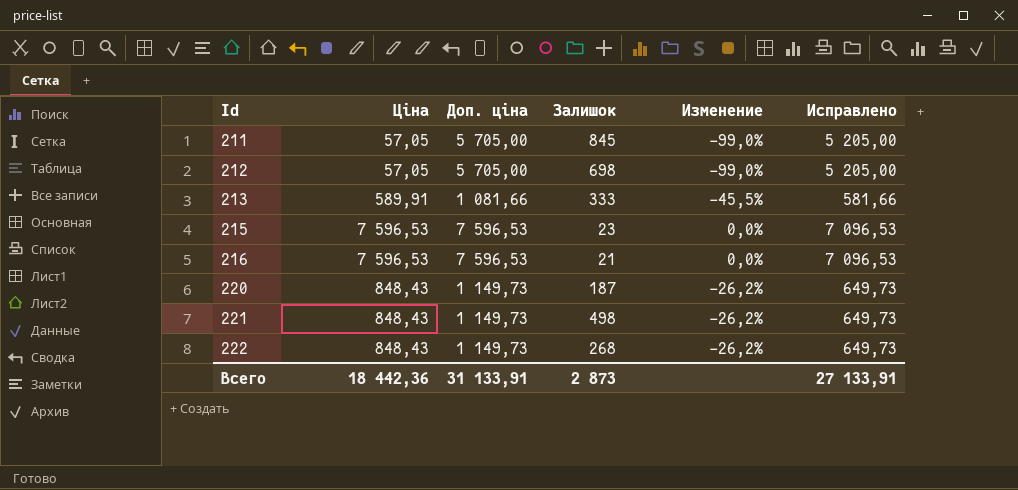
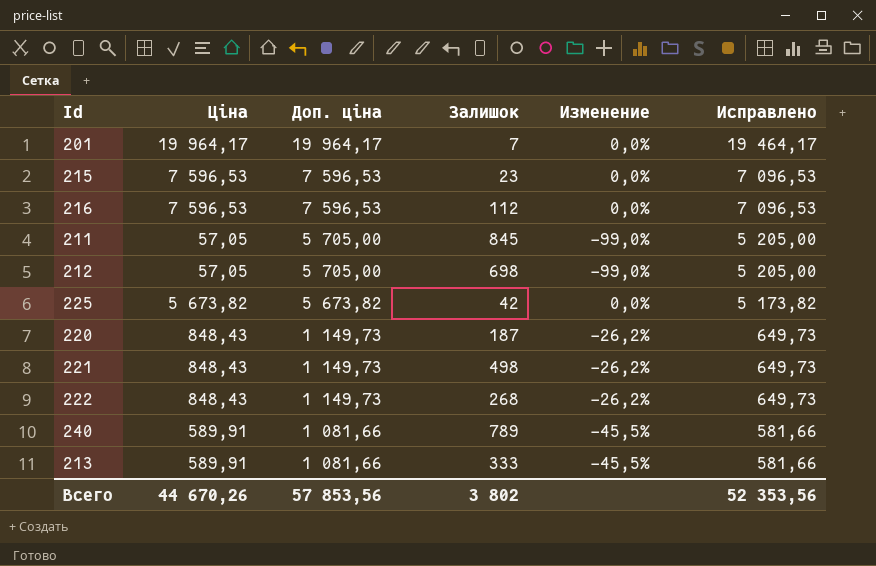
row order: Id ascending -> Доп. ціна descending
row 201: none -> 19 964,17 | 19 964,17 | 7 | 0,0% | 19 464,17
216 | Залишок: 21 -> 112
row 225: none -> 5 673,82 | 5 673,82 | 42 | 0,0% | 5 173,82
row 240: none -> 589,91 | 1 081,66 | 789 | -45,5% | 581,66
Всего | Ціна: 18 442,36 -> 44 670,26
Всего | Доп. ціна: 31 133,91 -> 57 853,56
Всего | Залишок: 2 873 -> 3 802
Всего | Исправлено: 27 133,91 -> 52 353,56

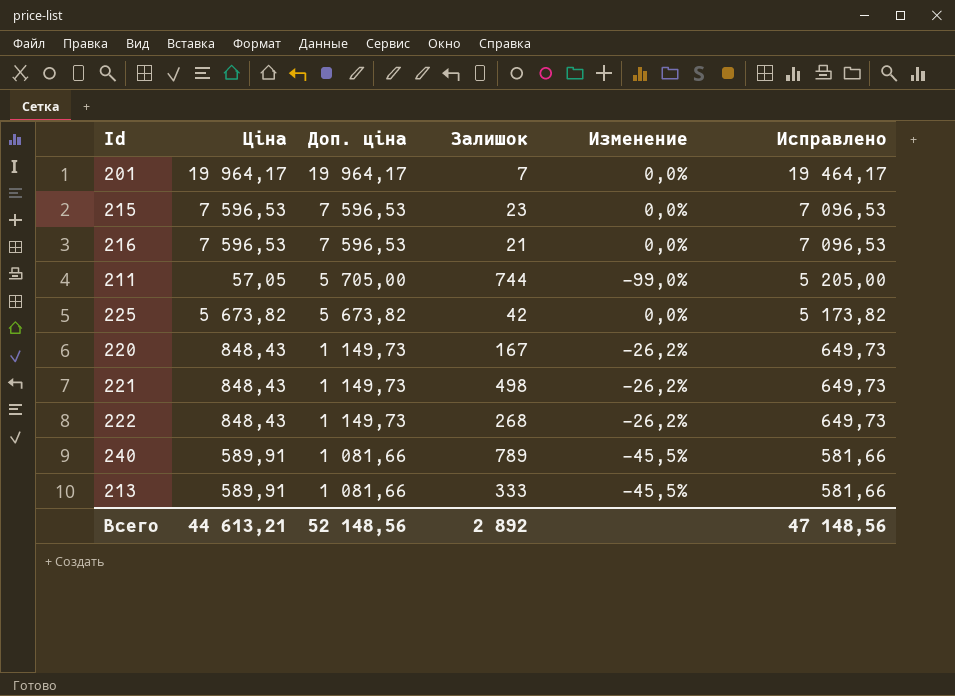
row 212: 57,05 | 5 705,00 | 698 | -99,0% | 5 205,00 -> none
216 | Залишок: 112 -> 21
211 | Залишок: 845 -> 744
220 | Залишок: 187 -> 167
Всего | Ціна: 44 670,26 -> 44 613,21
Всего | Доп. ціна: 57 853,56 -> 52 148,56
Всего | Залишок: 3 802 -> 2 892
Всего | Исправлено: 52 353,56 -> 47 148,56

